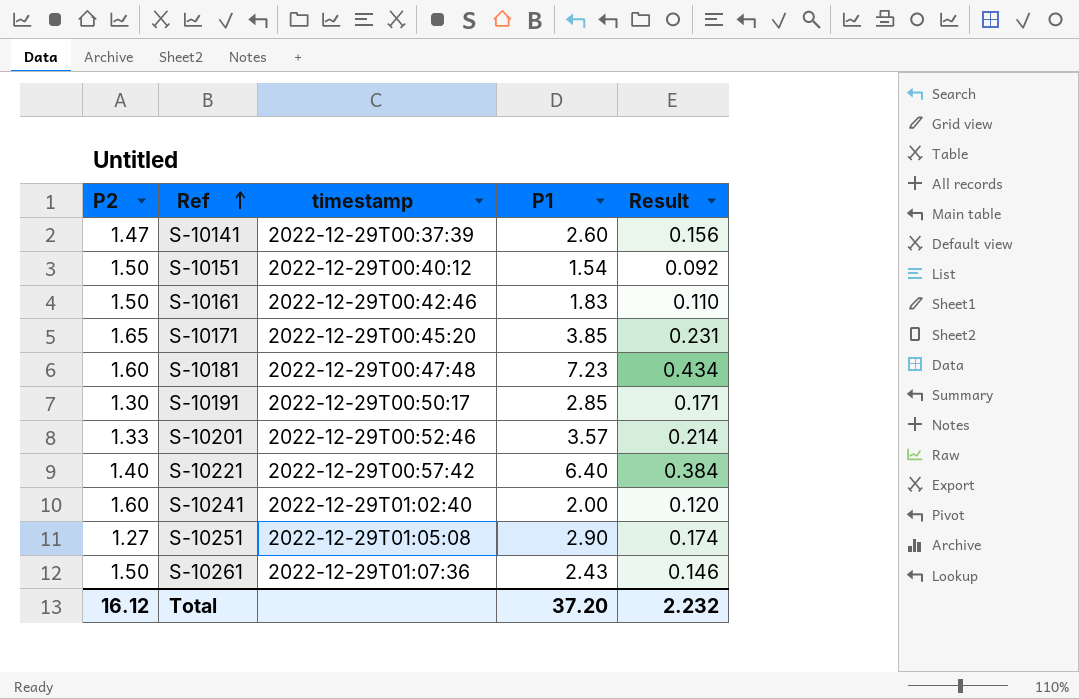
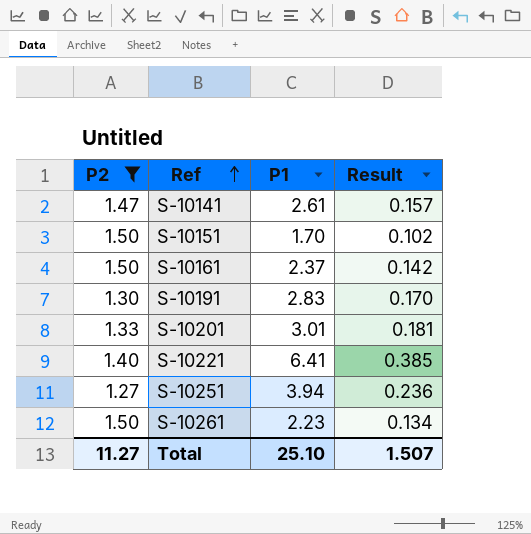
filter: none -> P2 <= 1.50
column timestamp | position: 3 -> none
S-10141 | P1: 2.60 -> 2.61
S-10141 | Result: 0.156 -> 0.157
S-10151 | P1: 1.54 -> 1.70
S-10151 | Result: 0.092 -> 0.102
S-10161 | P1: 1.83 -> 2.37
S-10161 | Result: 0.110 -> 0.142
S-10191 | P1: 2.85 -> 2.83
S-10191 | Result: 0.171 -> 0.170
S-10201 | P1: 3.57 -> 3.01
S-10201 | Result: 0.214 -> 0.181
S-10221 | P1: 6.40 -> 6.41
S-10221 | Result: 0.384 -> 0.385
S-10251 | P1: 2.90 -> 3.94
S-10251 | Result: 0.174 -> 0.236
S-10261 | P1: 2.43 -> 2.23
S-10261 | Result: 0.146 -> 0.134
Total | P2: 16.12 -> 11.27
Total | P1: 37.20 -> 25.10
Total | Result: 2.232 -> 1.507

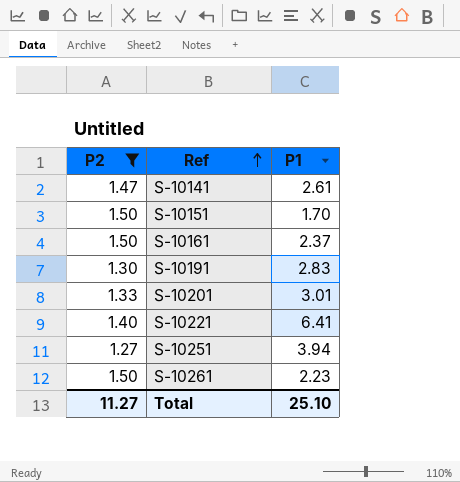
column Result | formula: [P1] * 0.06 -> none

